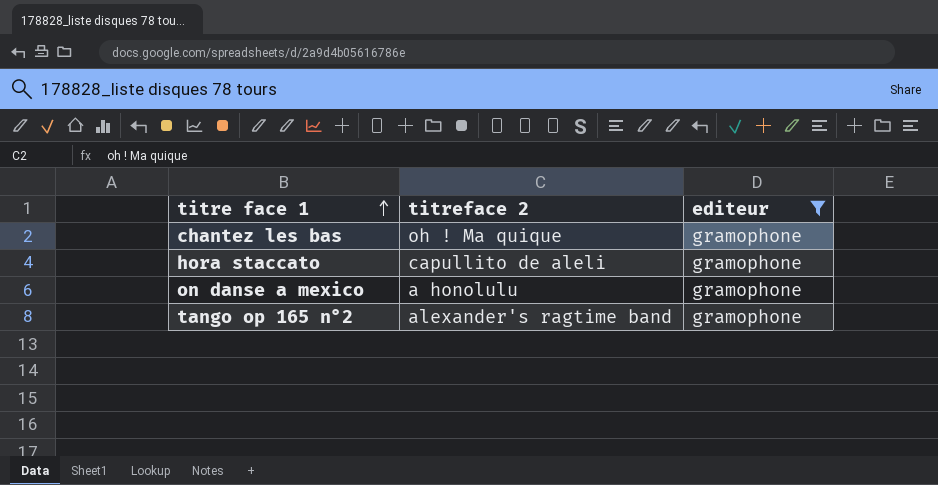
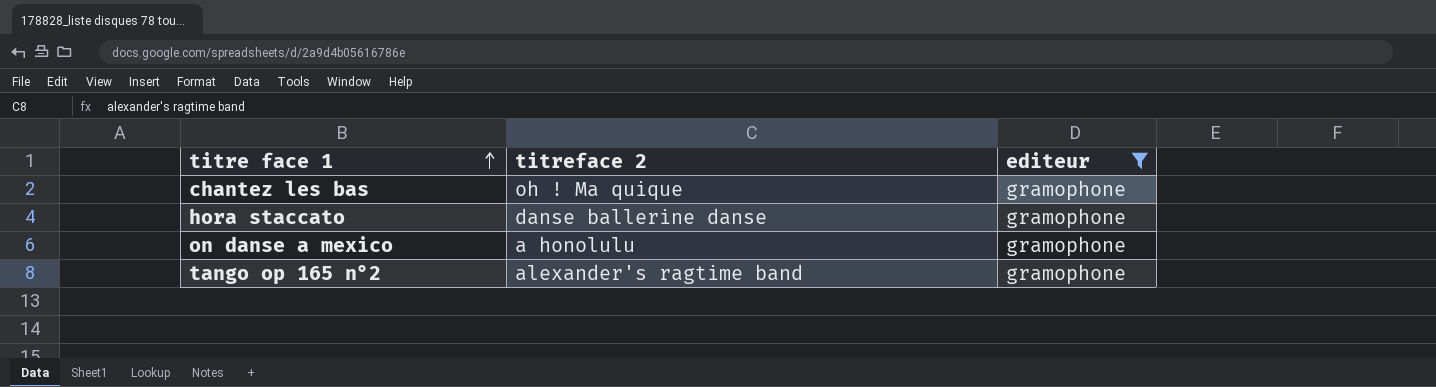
hora staccato | titreface 2: capullito de aleli -> danse ballerine danse

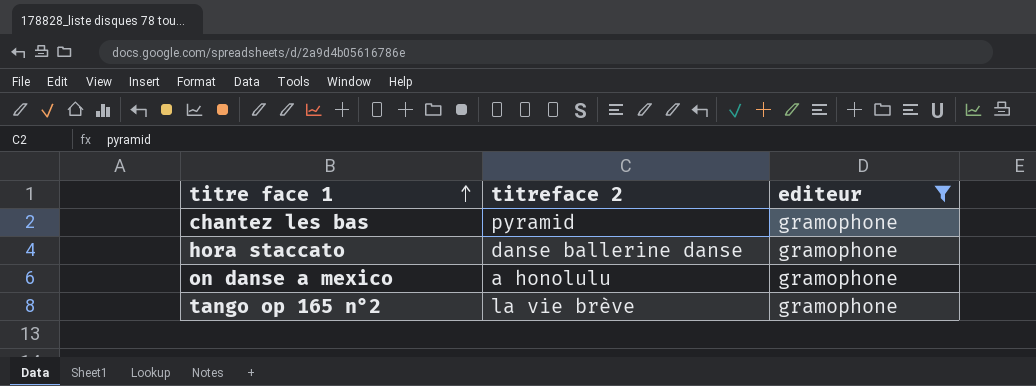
chantez les bas | titreface 2: oh ! Ma quique -> pyramid
tango op 165 n°2 | titreface 2: alexander's ragtime band -> la vie brève

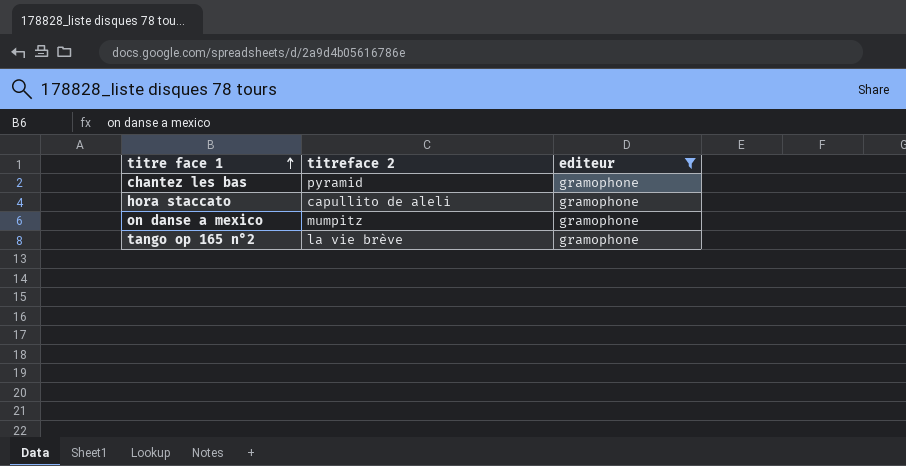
hora staccato | titreface 2: danse ballerine danse -> capullito de aleli
on danse a mexico | titreface 2: a honolulu -> mumpitz

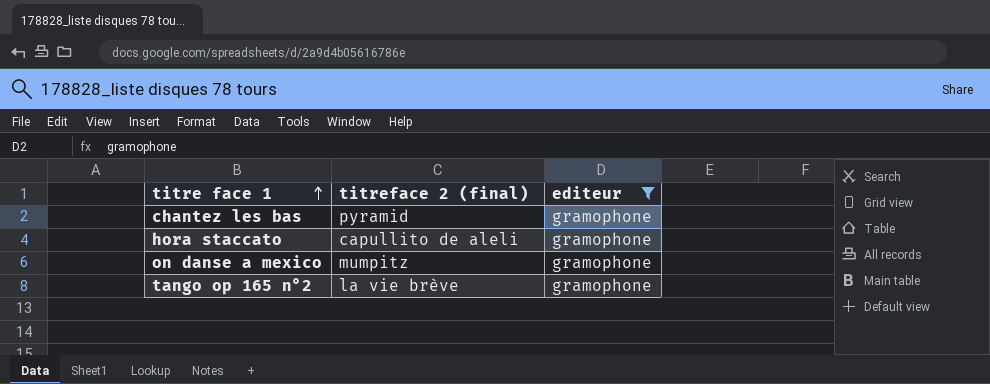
column name: titreface 2 -> titreface 2 (final)

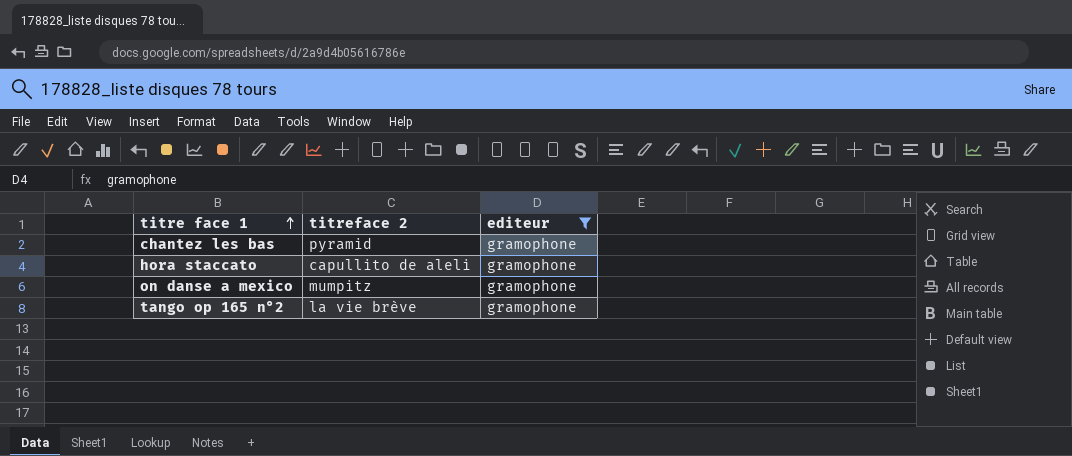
column name: titreface 2 (final) -> titreface 2

